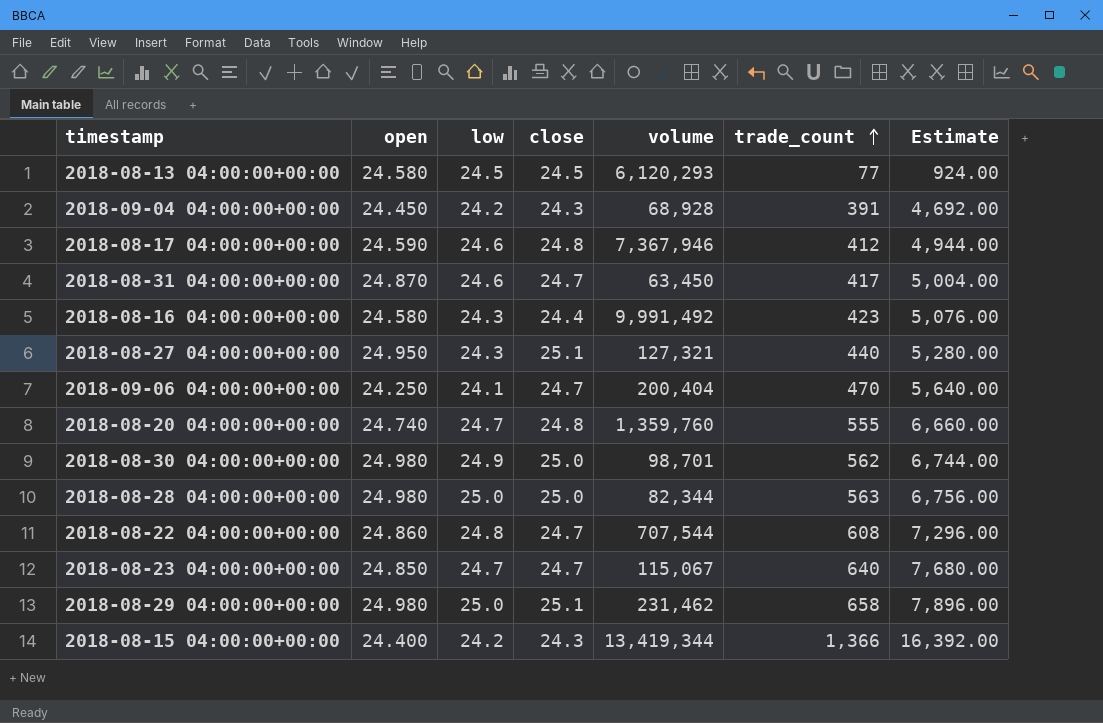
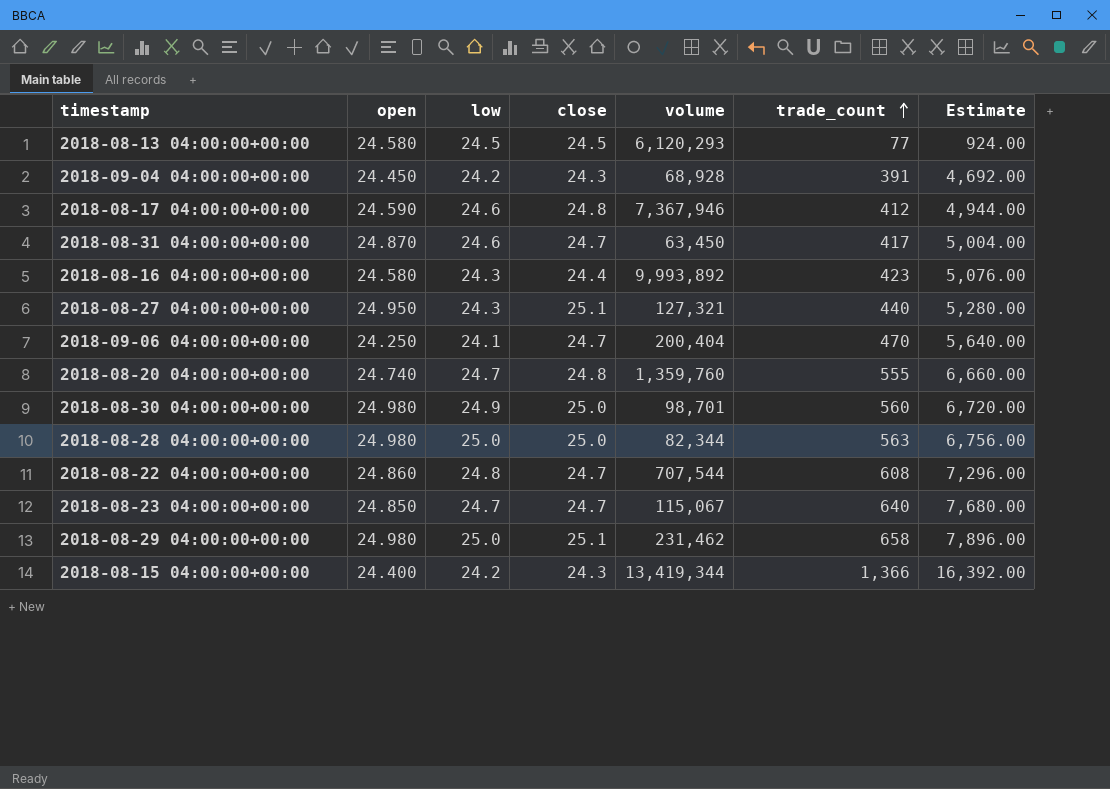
2018-08-16 04:00:00+00:00 | volume: 9,991,492 -> 9,993,892
2018-08-30 04:00:00+00:00 | trade_count: 562 -> 560
2018-08-30 04:00:00+00:00 | Estimate: 6,744.00 -> 6,720.00

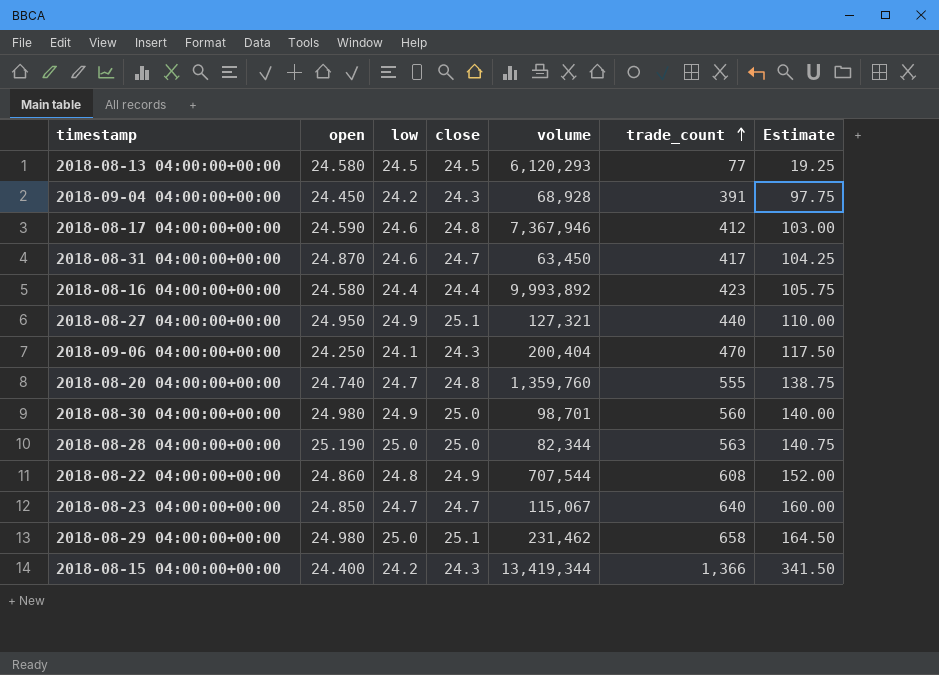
column Estimate | formula: [trade_count] * 12 -> [trade_count] * 0.25
2018-08-16 04:00:00+00:00 | low: 24.3 -> 24.4
2018-08-27 04:00:00+00:00 | low: 24.3 -> 24.9
2018-09-06 04:00:00+00:00 | close: 24.7 -> 24.3
2018-08-28 04:00:00+00:00 | open: 24.980 -> 25.190
2018-08-22 04:00:00+00:00 | close: 24.7 -> 24.9

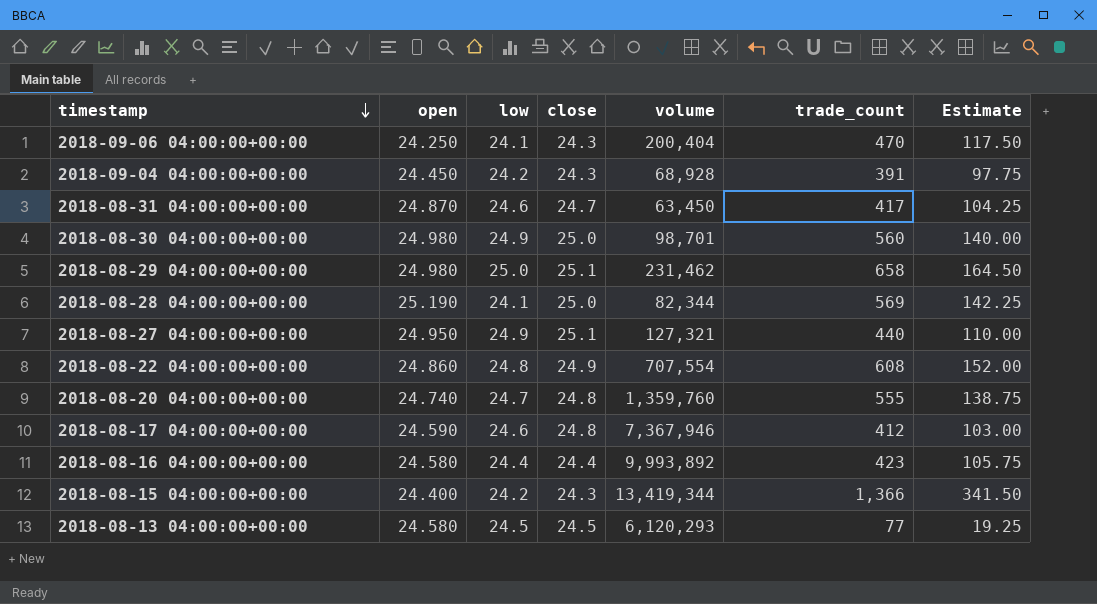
row order: trade_count ascending -> timestamp descending
row 2018-08-23 04:00:00+00:00: 24.850 | 24.7 | 24.7 | 115,067 | 640 | 160.00 -> none
2018-08-28 04:00:00+00:00 | low: 25.0 -> 24.1
2018-08-28 04:00:00+00:00 | trade_count: 563 -> 569
2018-08-28 04:00:00+00:00 | Estimate: 140.75 -> 142.25
2018-08-22 04:00:00+00:00 | volume: 707,544 -> 707,554

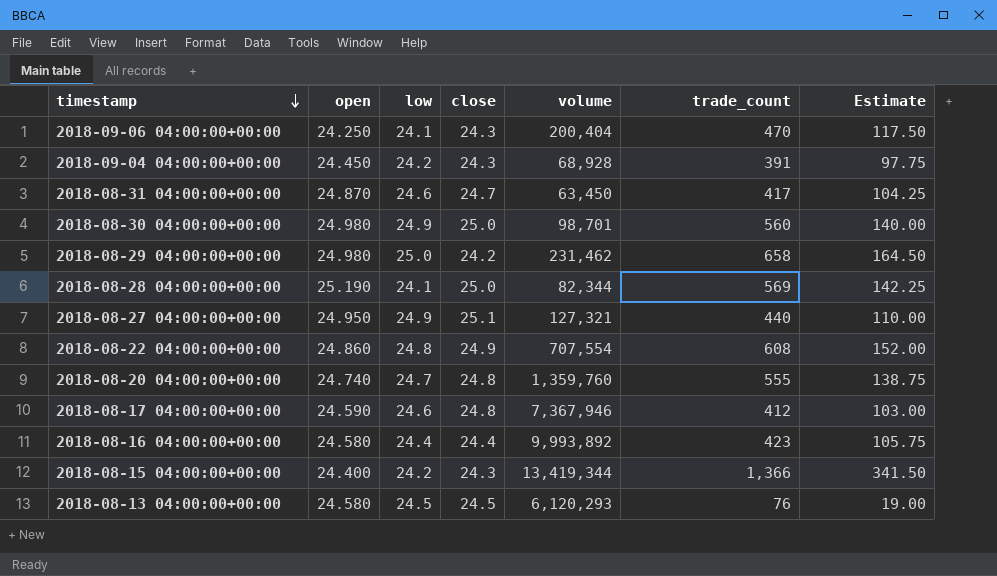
2018-08-29 04:00:00+00:00 | close: 25.1 -> 24.2
2018-08-13 04:00:00+00:00 | trade_count: 77 -> 76
2018-08-13 04:00:00+00:00 | Estimate: 19.25 -> 19.00

